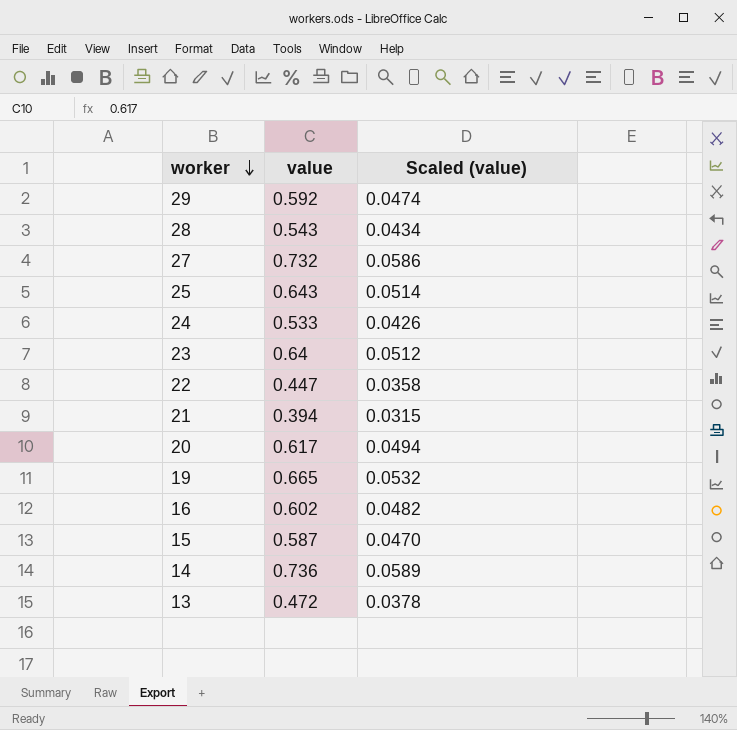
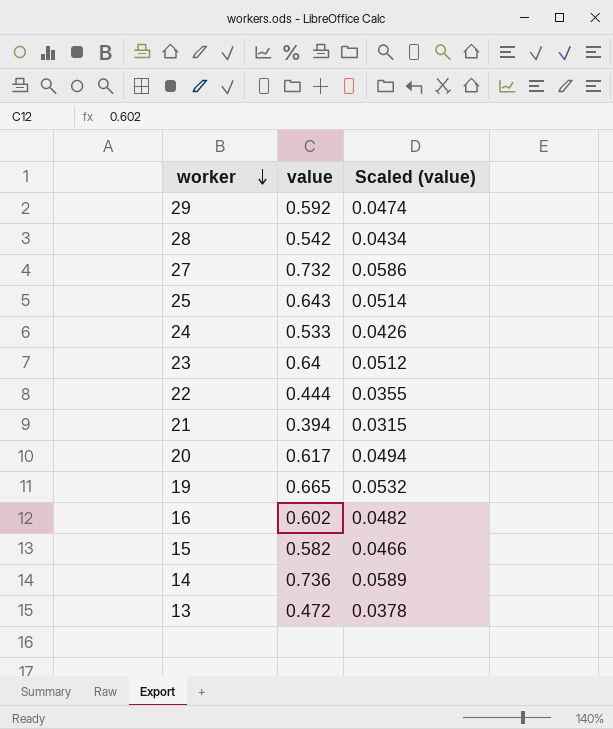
28 | value: 0.543 -> 0.542
22 | value: 0.447 -> 0.444
22 | Scaled (value): 0.0358 -> 0.0355
15 | value: 0.587 -> 0.582
15 | Scaled (value): 0.0470 -> 0.0466

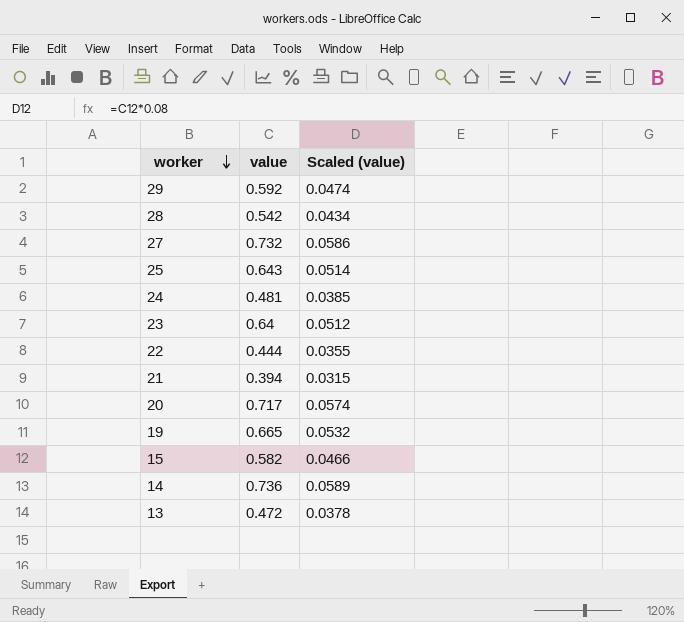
row 16: 0.602 | 0.0482 -> none
24 | value: 0.533 -> 0.481
24 | Scaled (value): 0.0426 -> 0.0385
20 | value: 0.617 -> 0.717
20 | Scaled (value): 0.0494 -> 0.0574

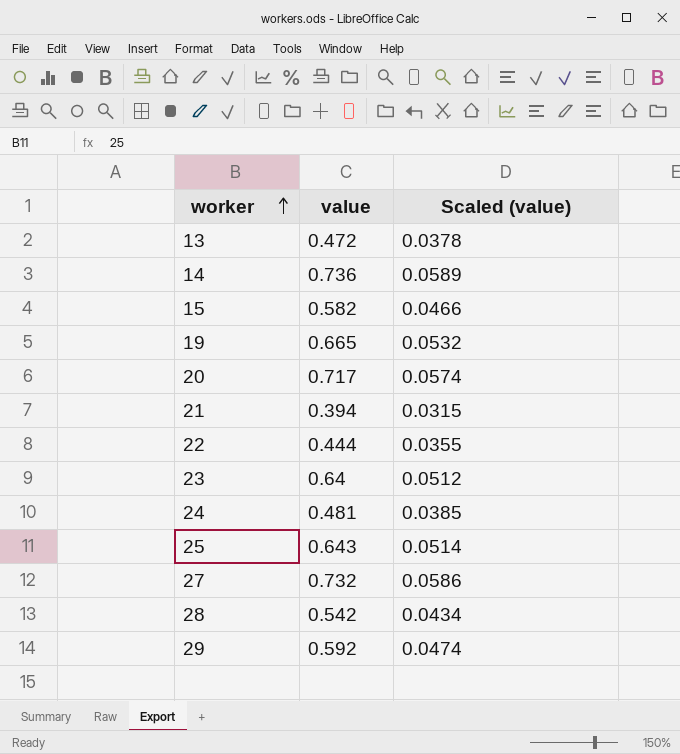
row order: worker descending -> worker ascending

